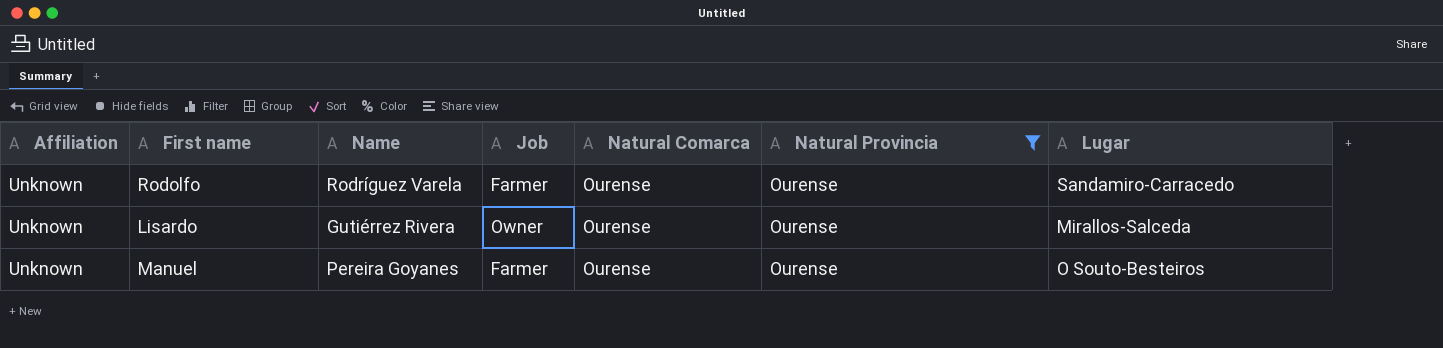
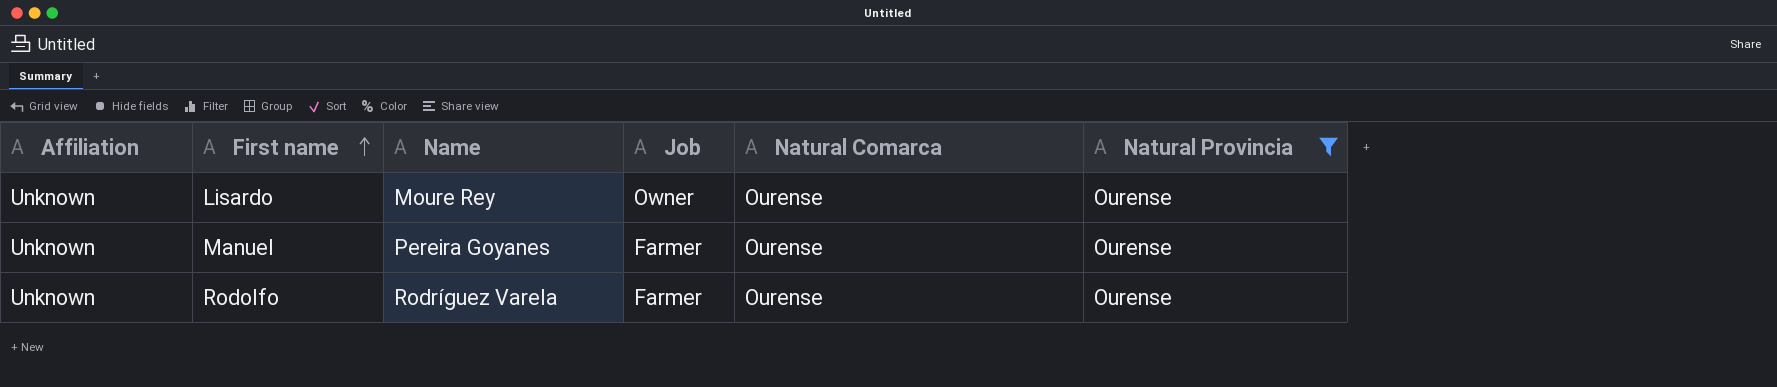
row order: none -> First name ascending
column Lugar | position: 7 -> none
Lisardo | Name: Gutiérrez Rivera -> Moure Rey

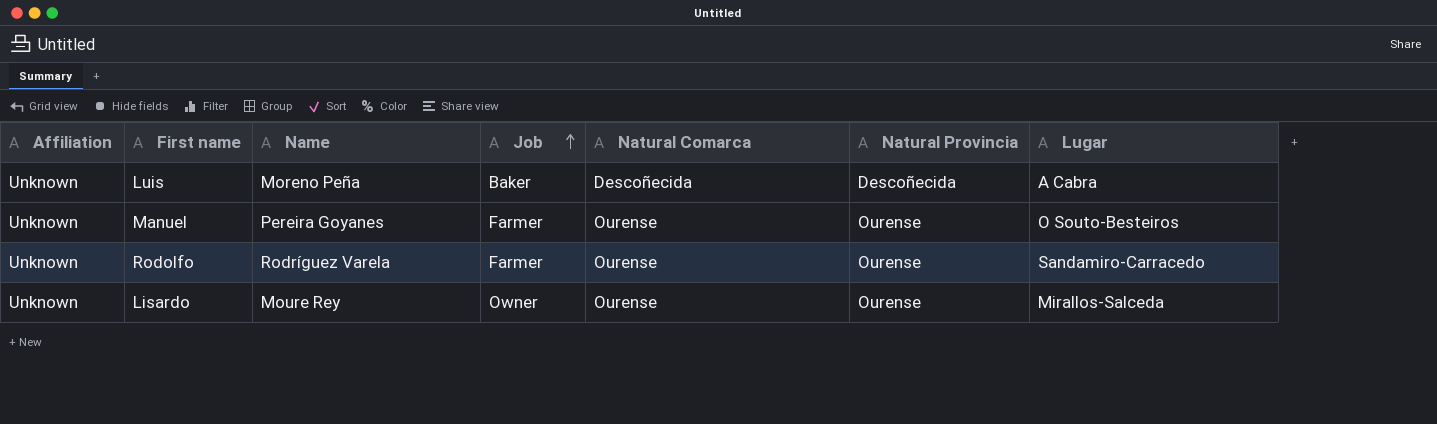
filter: Natural Provincia = Ourense -> none
row order: First name ascending -> Job ascending
column Lugar | position: none -> 7

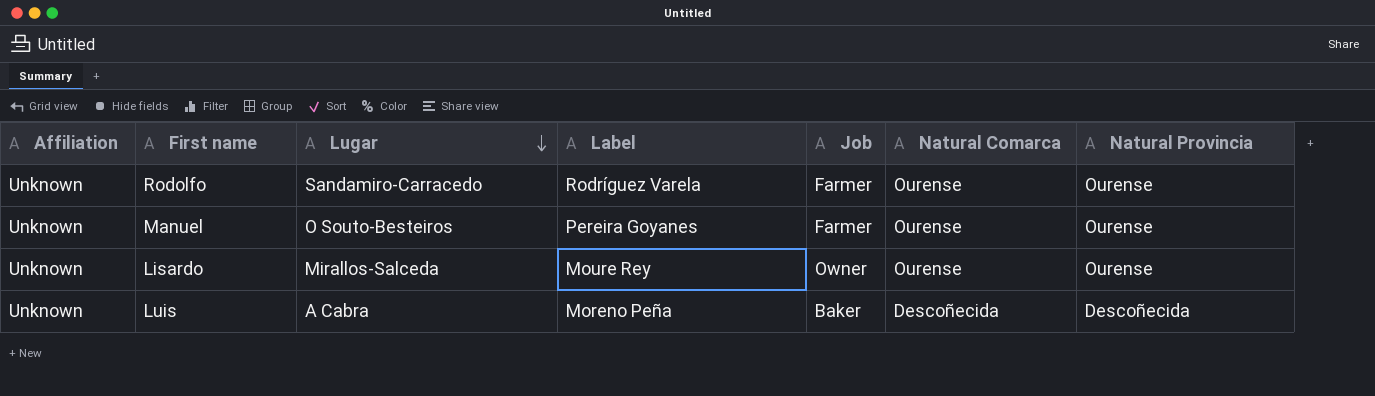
row order: Job ascending -> Lugar descending
column Lugar | position: 7 -> 3
column name: Name -> Label

